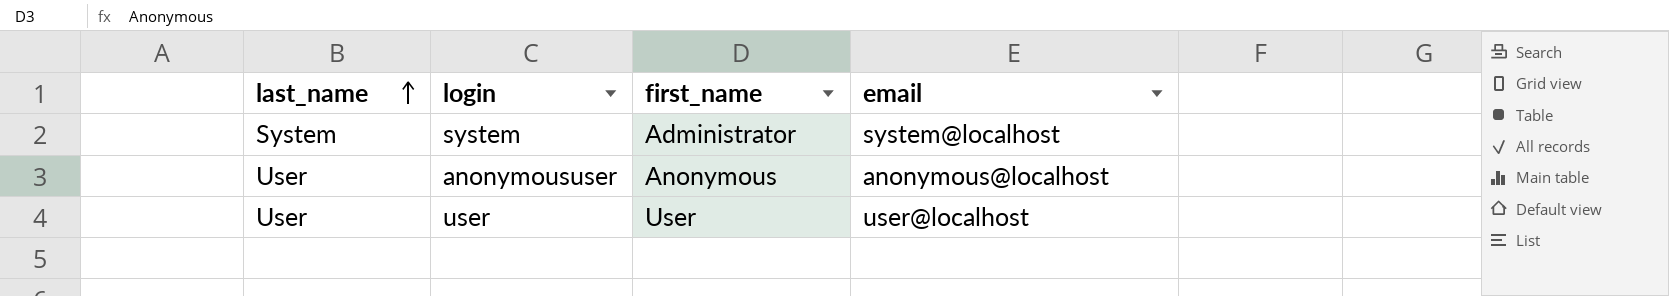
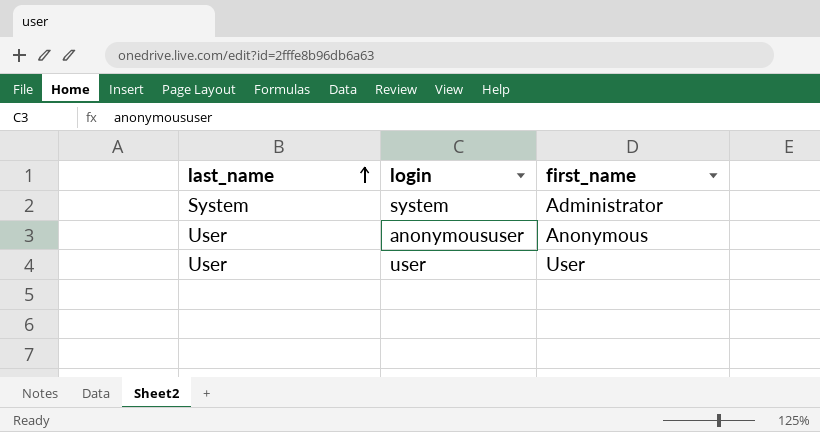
column email | position: 4 -> none

